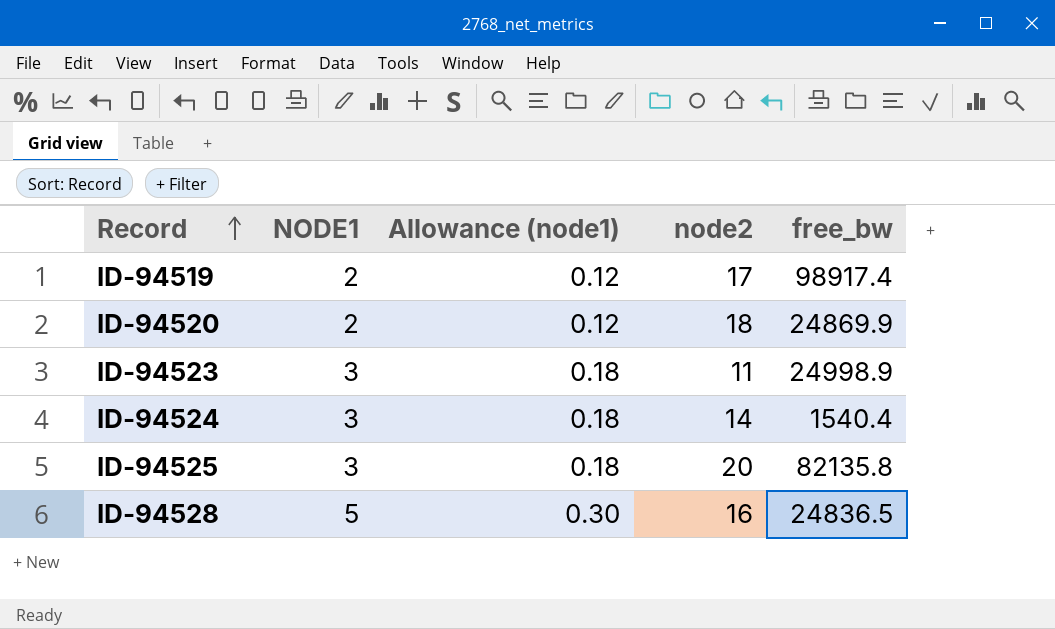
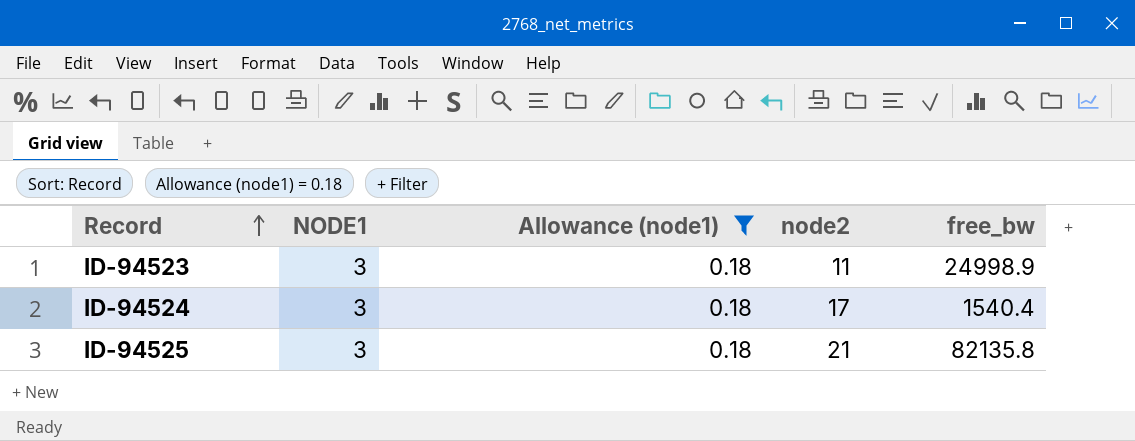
filter: none -> Allowance (node1) = 0.18
ID-94524 | node2: 14 -> 17
ID-94525 | node2: 20 -> 21

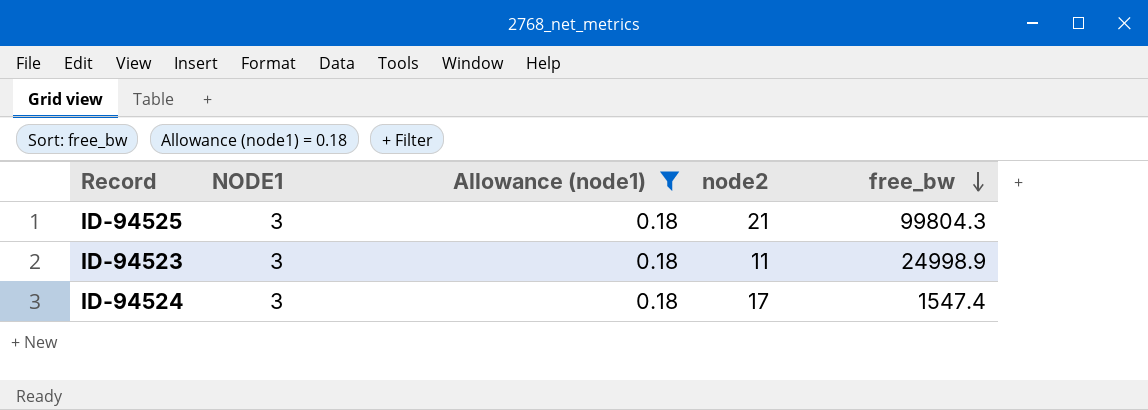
row order: Record ascending -> free_bw descending
ID-94525 | free_bw: 82135.8 -> 99804.3
ID-94524 | free_bw: 1540.4 -> 1547.4

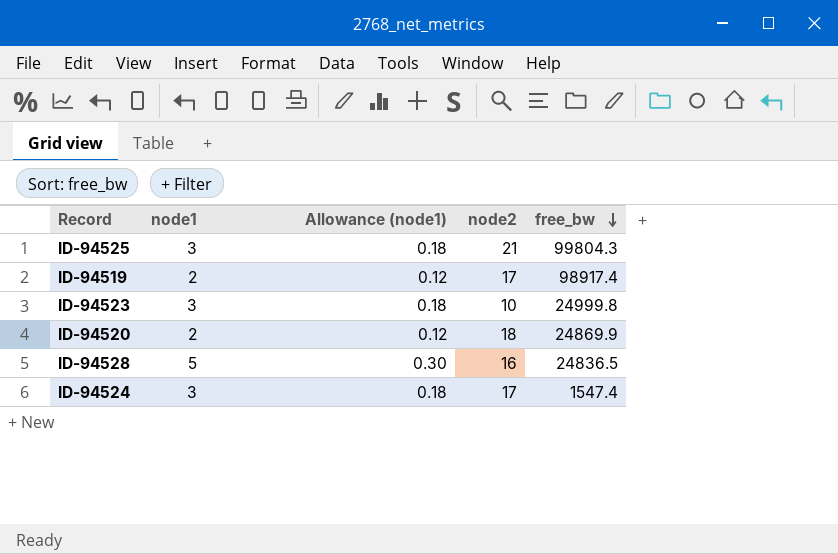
filter: Allowance (node1) = 0.18 -> none
column name: NODE1 -> node1
ID-94523 | node2: 11 -> 10
ID-94523 | free_bw: 24998.9 -> 24999.8

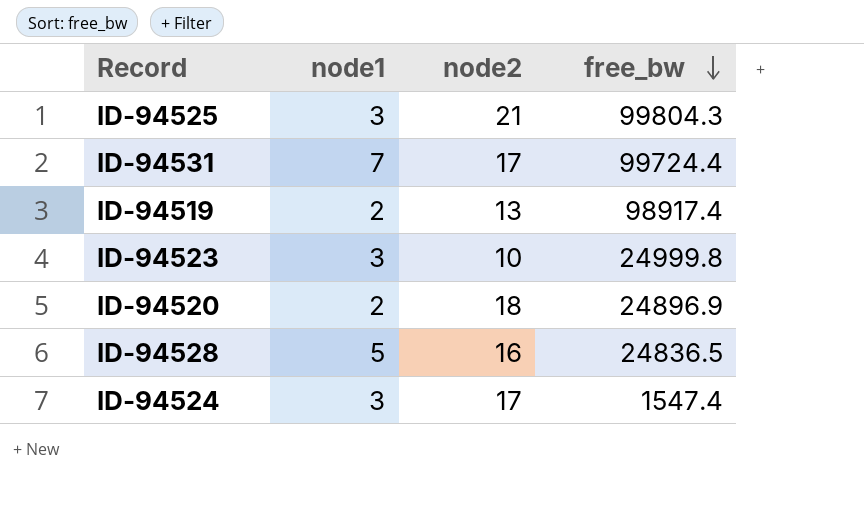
column Allowance (node1) | formula: [node1] * 0.06 -> none
row ID-94531: none -> 7 | 17 | 99724.4
ID-94519 | node2: 17 -> 13
ID-94520 | free_bw: 24869.9 -> 24896.9

